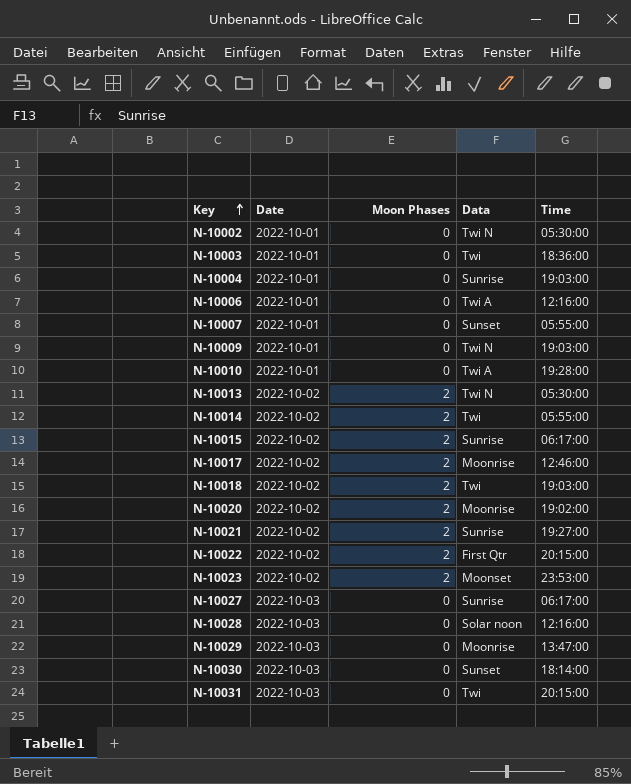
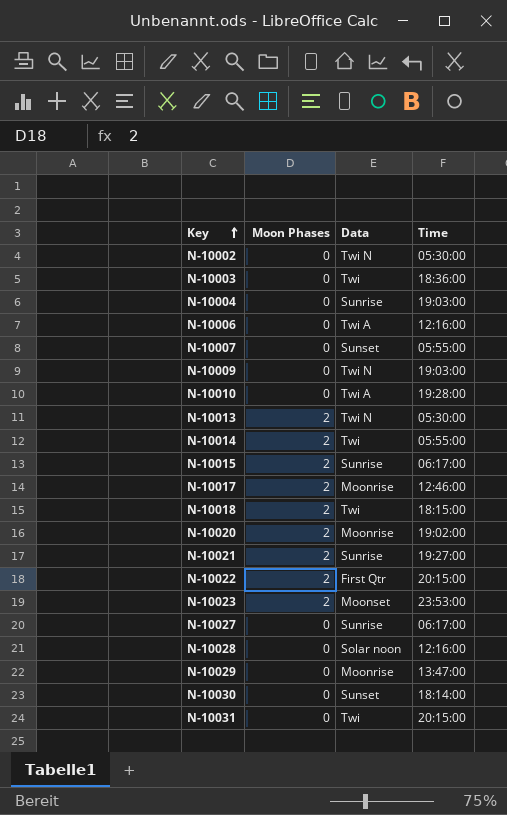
column Date | position: 2 -> none
N-10018 | Time: 19:03:00 -> 18:15:00

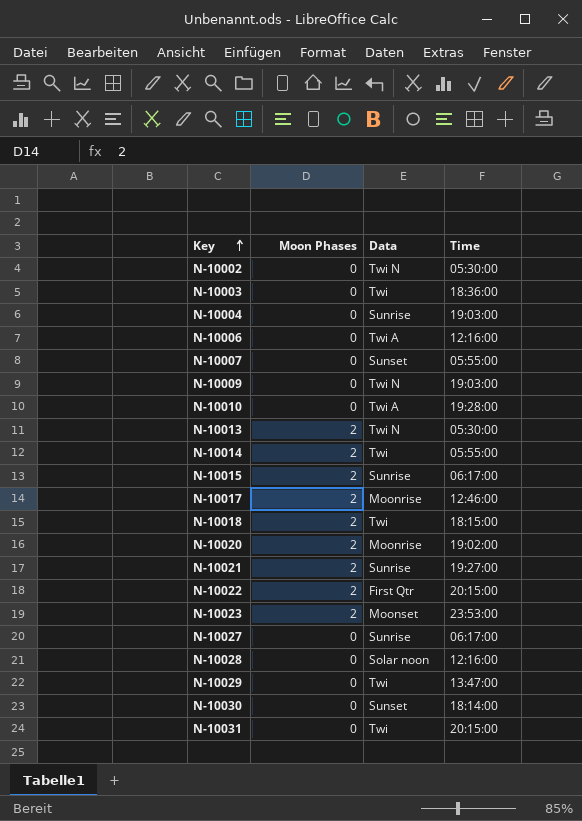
N-10029 | Data: Moonrise -> Twi

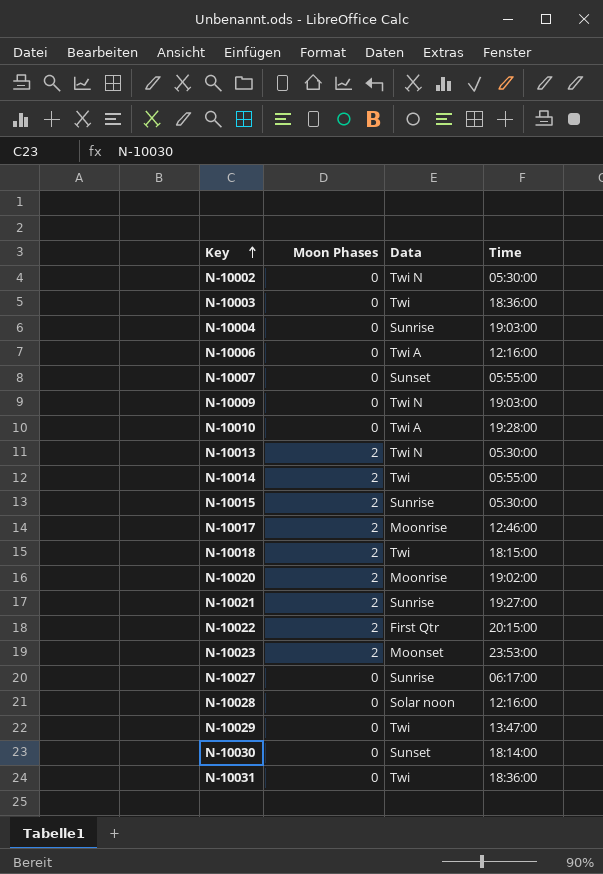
N-10015 | Time: 06:17:00 -> 05:30:00
N-10031 | Time: 20:15:00 -> 18:36:00

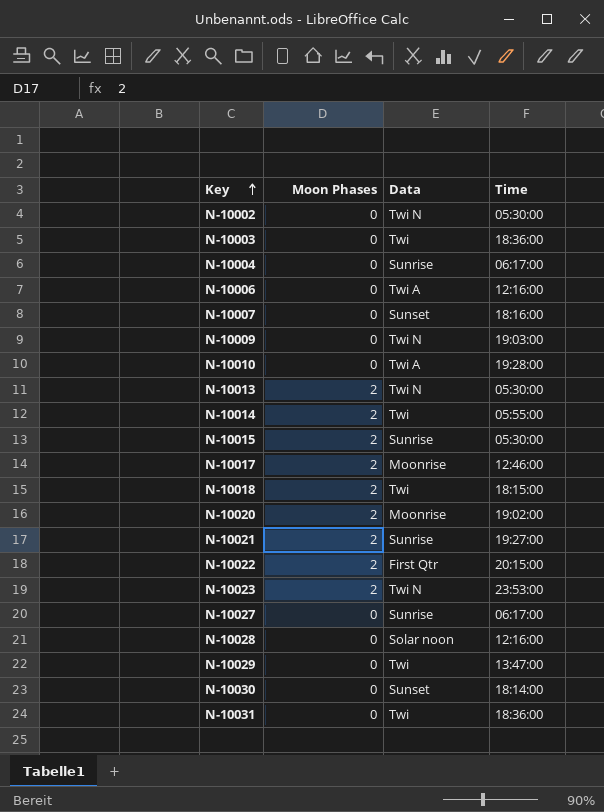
N-10004 | Time: 19:03:00 -> 06:17:00
N-10007 | Time: 05:55:00 -> 18:16:00
N-10023 | Data: Moonset -> Twi N

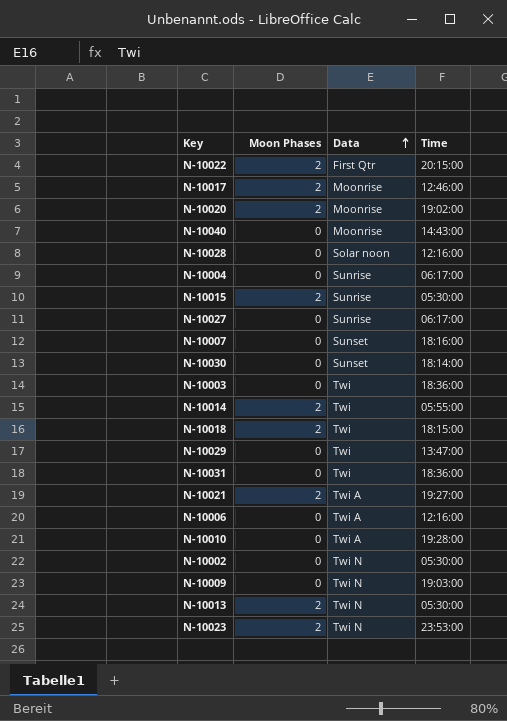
row order: Key ascending -> Data ascending
row N-10040: none -> 0 | Moonrise | 14:43:00
N-10021 | Data: Sunrise -> Twi A

